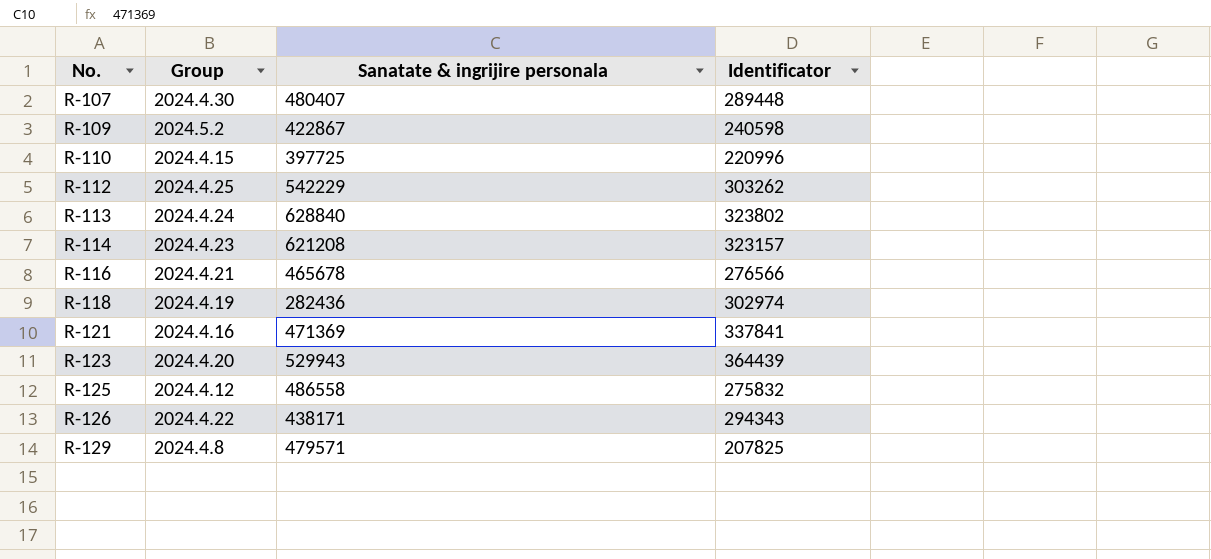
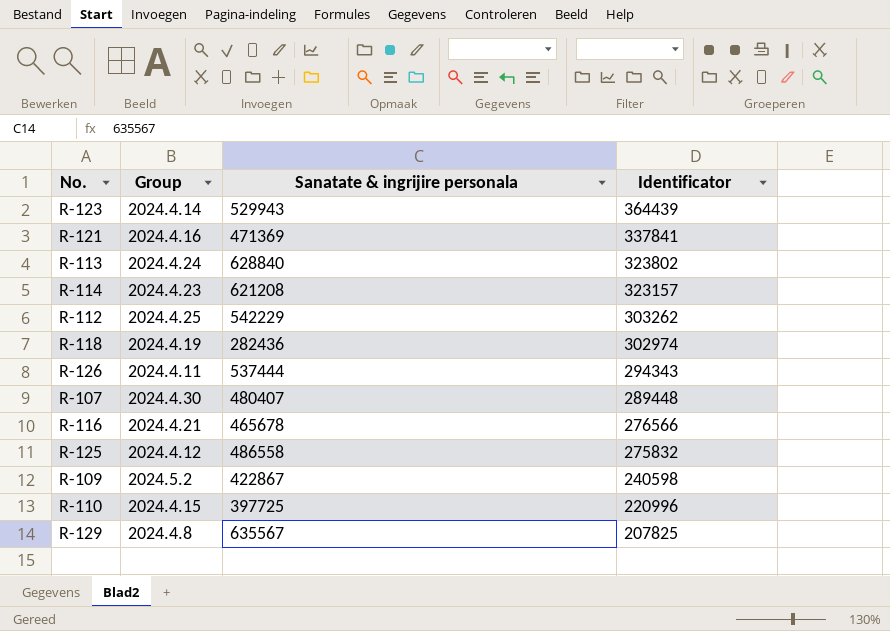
row order: No. ascending -> Identificator descending
R-123 | Group: 2024.4.20 -> 2024.4.14
R-126 | Group: 2024.4.22 -> 2024.4.11
R-126 | Sanatate & ingrijire personala: 438171 -> 537444
R-129 | Sanatate & ingrijire personala: 479571 -> 635567

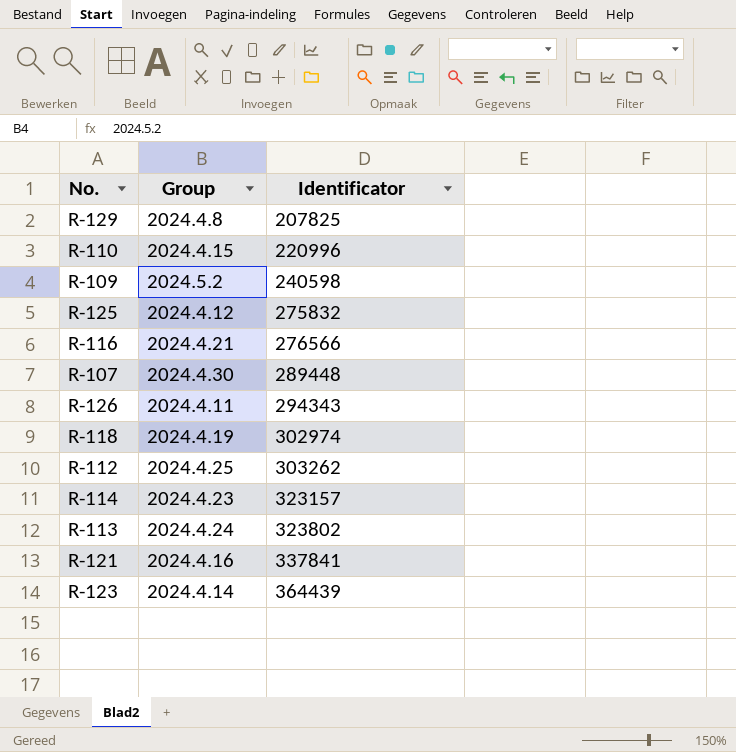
row order: Identificator descending -> Identificator ascending
column Sanatate & ingrijire personala | position: 3 -> none

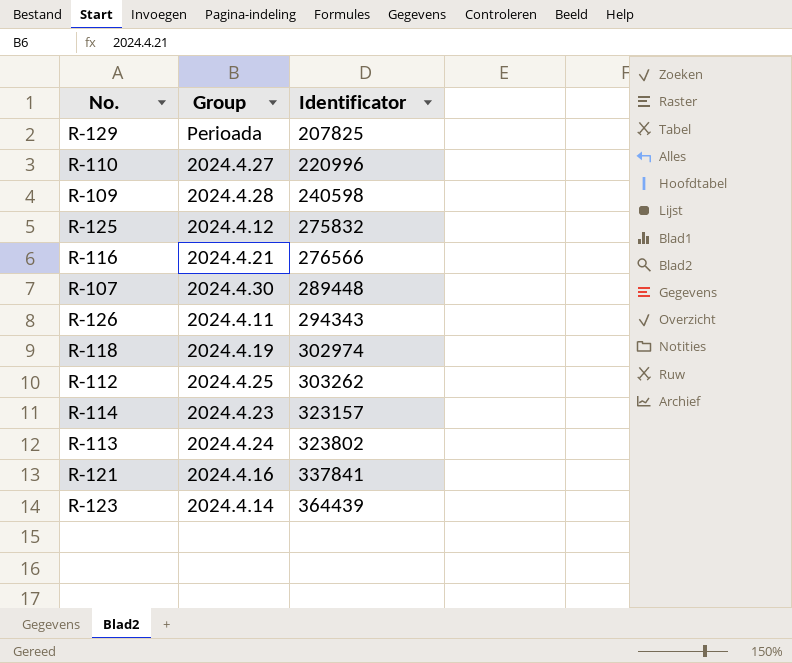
R-129 | Group: 2024.4.8 -> Perioada
R-110 | Group: 2024.4.15 -> 2024.4.27
R-109 | Group: 2024.5.2 -> 2024.4.28

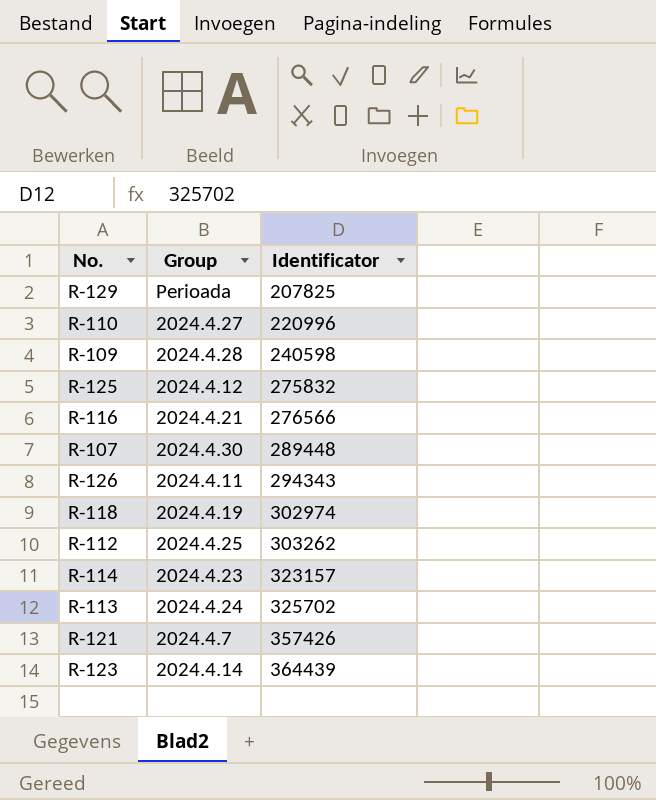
R-113 | Identificator: 323802 -> 325702
R-121 | Group: 2024.4.16 -> 2024.4.7
R-121 | Identificator: 337841 -> 357426

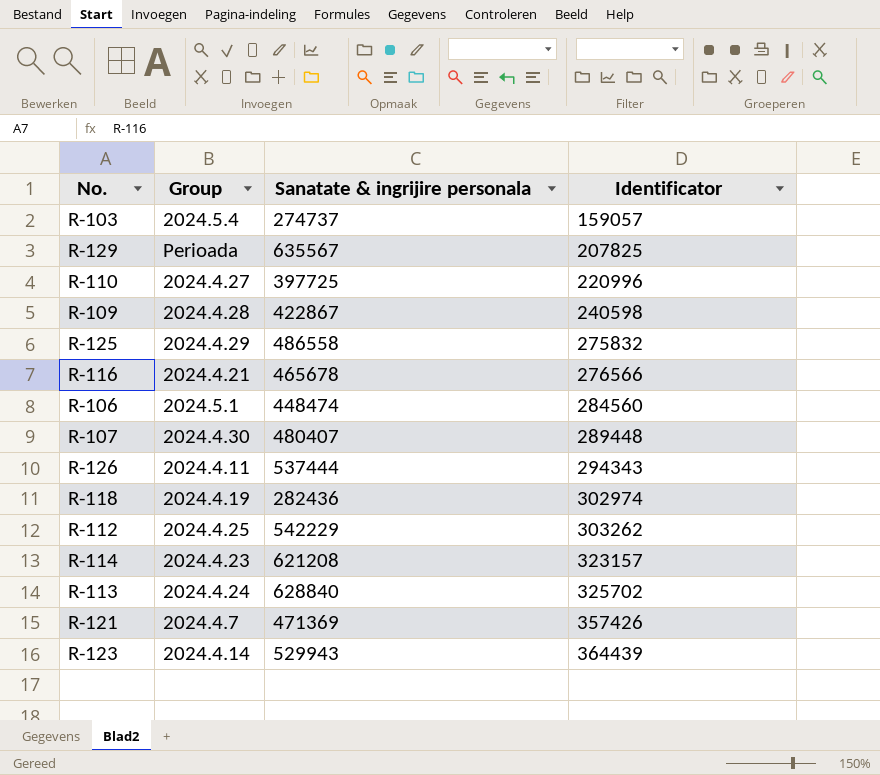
column Sanatate & ingrijire personala | position: none -> 3
row R-103: none -> 2024.5.4 | 274737 | 159057
R-125 | Group: 2024.4.12 -> 2024.4.29
row R-106: none -> 2024.5.1 | 448474 | 284560

